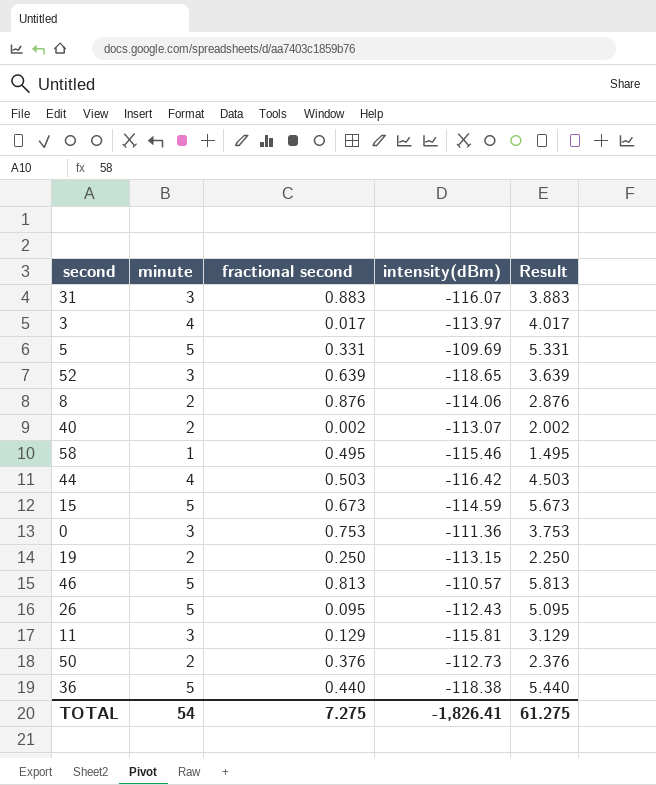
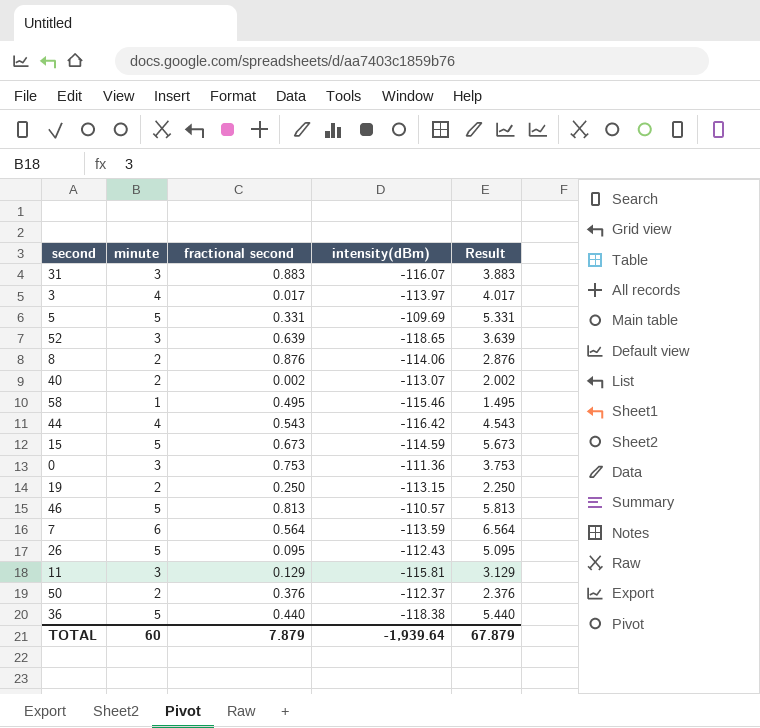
44 | fractional second: 0.503 -> 0.543
44 | Result: 4.503 -> 4.543
row 7: none -> 6 | 0.564 | -113.59 | 6.564
50 | intensity(dBm): -112.73 -> -112.37
TOTAL | minute: 54 -> 60
TOTAL | fractional second: 7.275 -> 7.879
TOTAL | intensity(dBm): -1,826.41 -> -1,939.64
TOTAL | Result: 61.275 -> 67.879

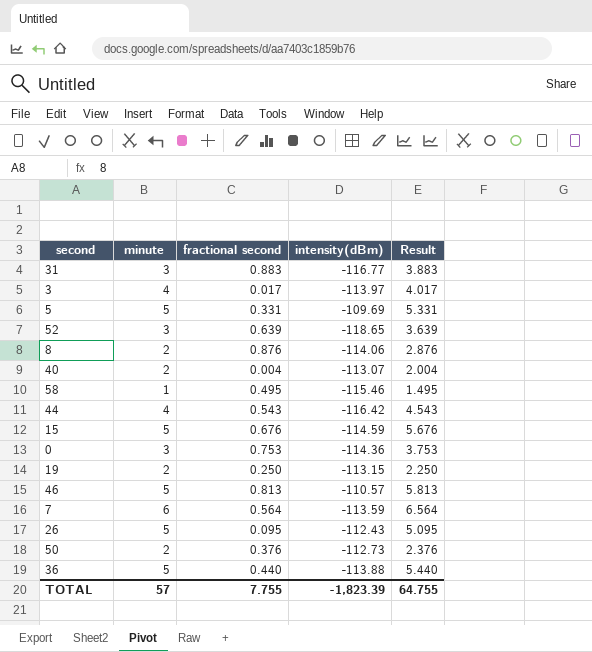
row 11: 3 | 0.129 | -115.81 | 3.129 -> none
31 | intensity(dBm): -116.07 -> -116.77
40 | fractional second: 0.002 -> 0.004
40 | Result: 2.002 -> 2.004
15 | fractional second: 0.673 -> 0.676
15 | Result: 5.673 -> 5.676
0 | intensity(dBm): -111.36 -> -114.36
50 | intensity(dBm): -112.37 -> -112.73
36 | intensity(dBm): -118.38 -> -113.88
TOTAL | minute: 60 -> 57
TOTAL | fractional second: 7.879 -> 7.755
TOTAL | intensity(dBm): -1,939.64 -> -1,823.39
TOTAL | Result: 67.879 -> 64.755

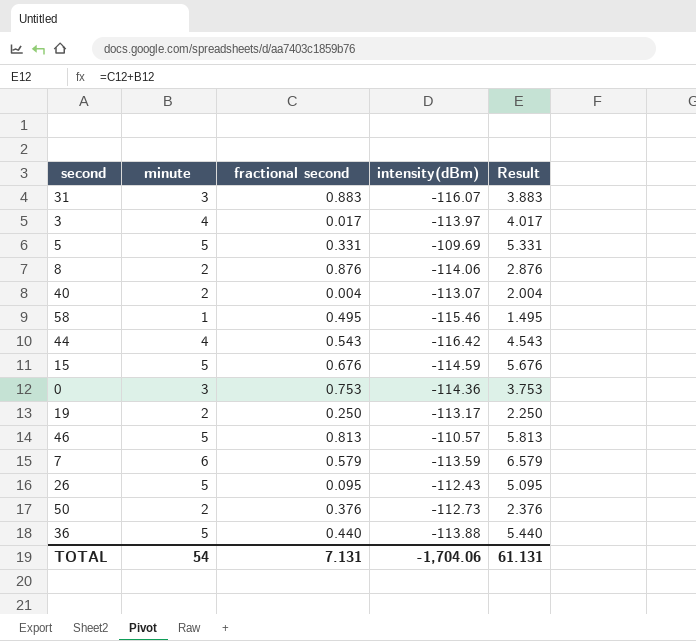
row 52: 3 | 0.639 | -118.65 | 3.639 -> none
31 | intensity(dBm): -116.77 -> -116.07
19 | intensity(dBm): -113.15 -> -113.17
7 | fractional second: 0.564 -> 0.579
7 | Result: 6.564 -> 6.579
TOTAL | minute: 57 -> 54
TOTAL | fractional second: 7.755 -> 7.131
TOTAL | intensity(dBm): -1,823.39 -> -1,704.06
TOTAL | Result: 64.755 -> 61.131

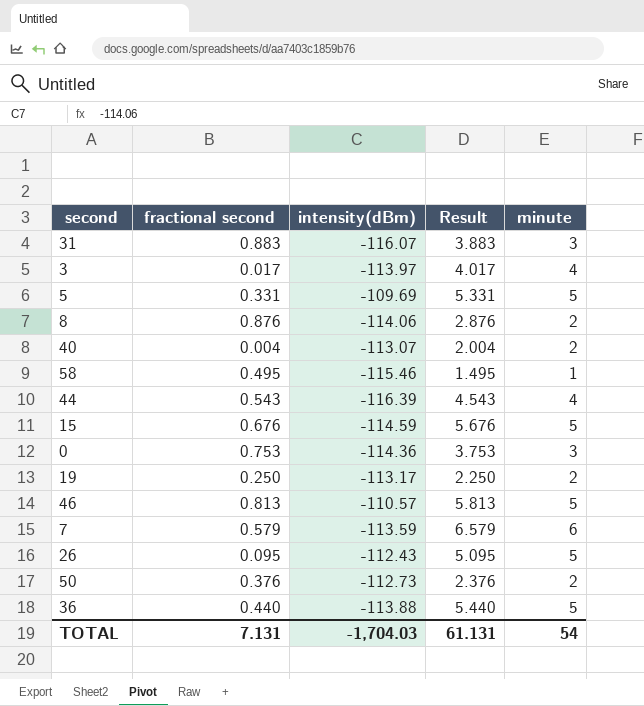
column minute | position: 2 -> 5
44 | intensity(dBm): -116.42 -> -116.39
TOTAL | intensity(dBm): -1,704.06 -> -1,704.03

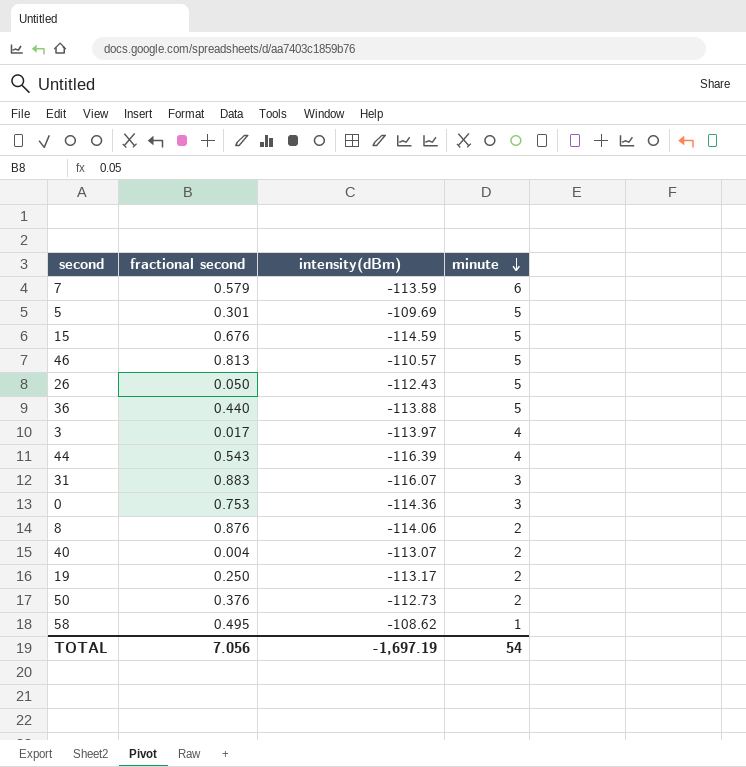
row order: none -> minute descending
column Result | formula: [fractional second] + [minute] -> none
5 | fractional second: 0.331 -> 0.301
26 | fractional second: 0.095 -> 0.050
58 | intensity(dBm): -115.46 -> -108.62
TOTAL | fractional second: 7.131 -> 7.056
TOTAL | intensity(dBm): -1,704.03 -> -1,697.19

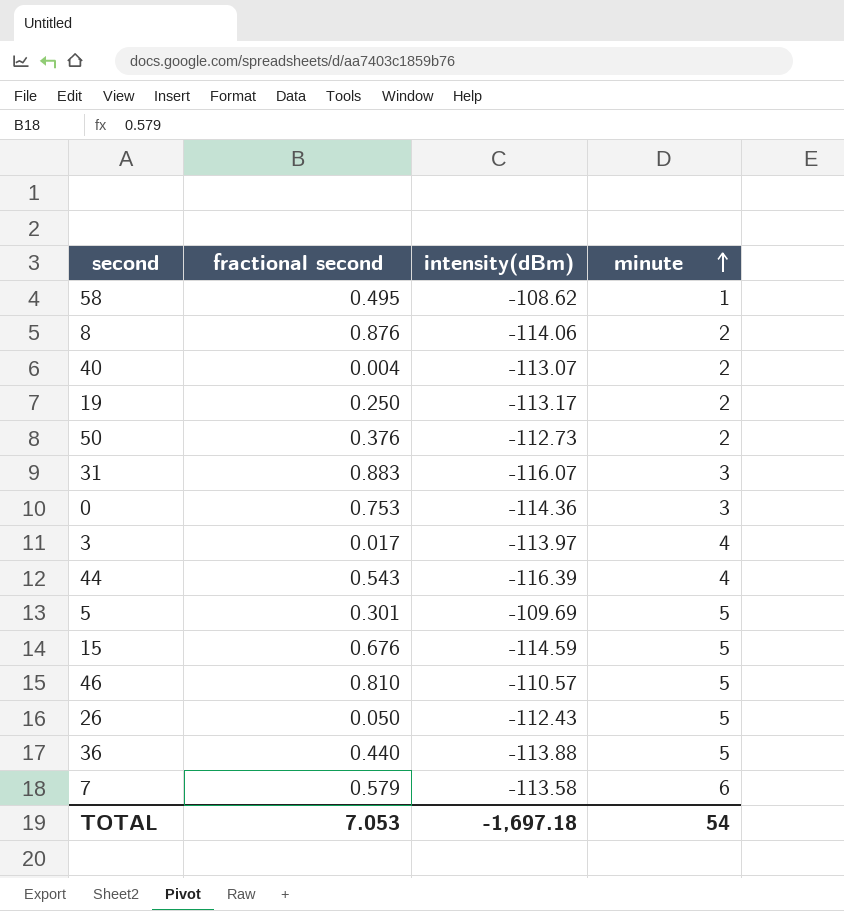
row order: minute descending -> minute ascending
46 | fractional second: 0.813 -> 0.810
7 | intensity(dBm): -113.59 -> -113.58
TOTAL | fractional second: 7.056 -> 7.053
TOTAL | intensity(dBm): -1,697.19 -> -1,697.18

